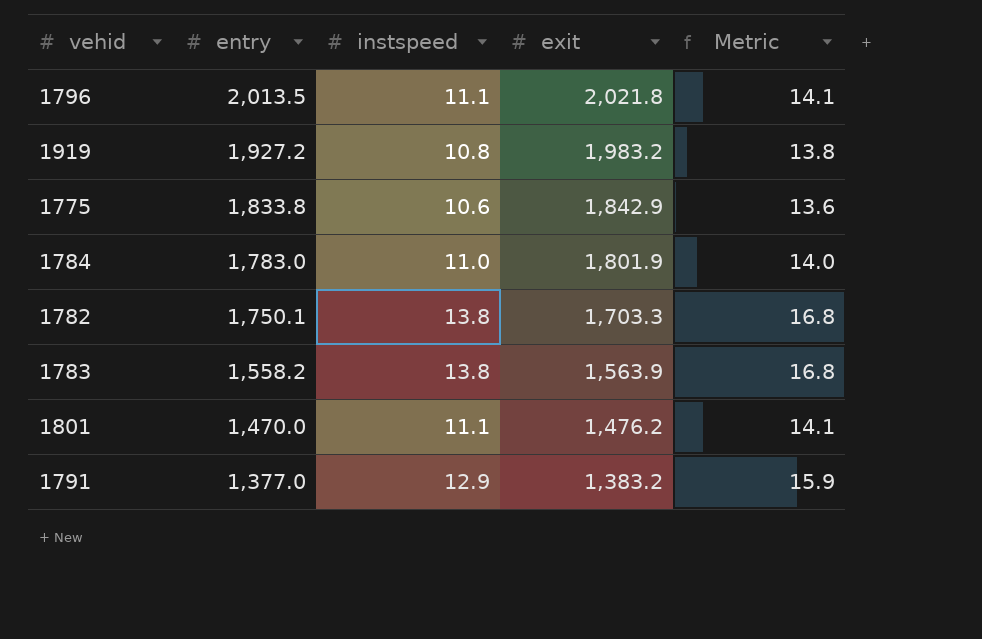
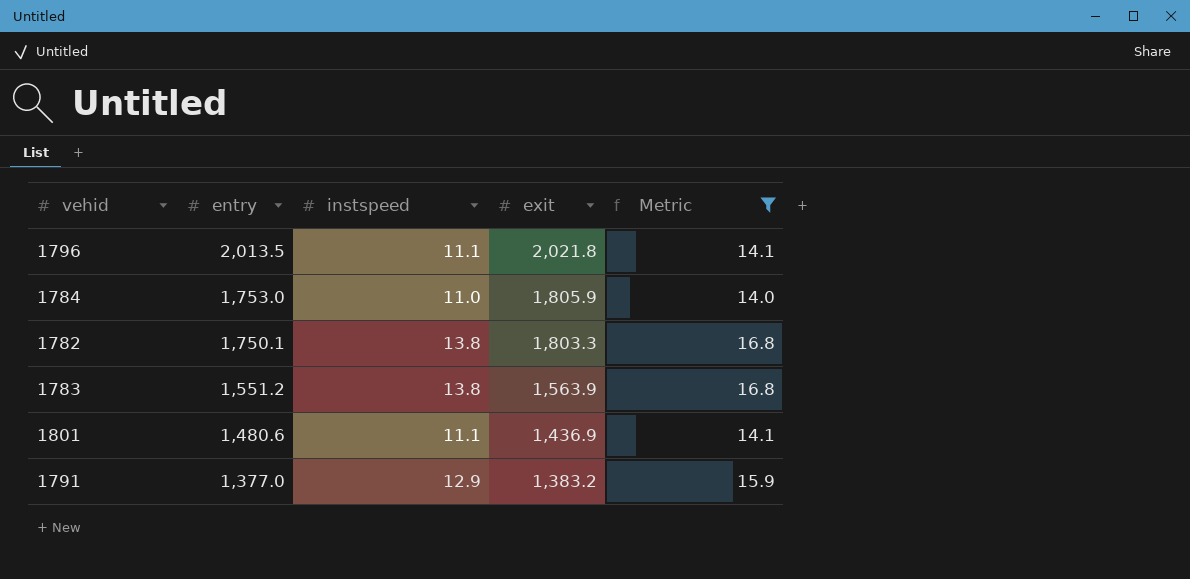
filter: none -> Metric >= 14.0
1784 | entry: 1,783.0 -> 1,753.0
1784 | exit: 1,801.9 -> 1,805.9
1782 | exit: 1,703.3 -> 1,803.3
1783 | entry: 1,558.2 -> 1,551.2
1801 | entry: 1,470.0 -> 1,480.6
1801 | exit: 1,476.2 -> 1,436.9

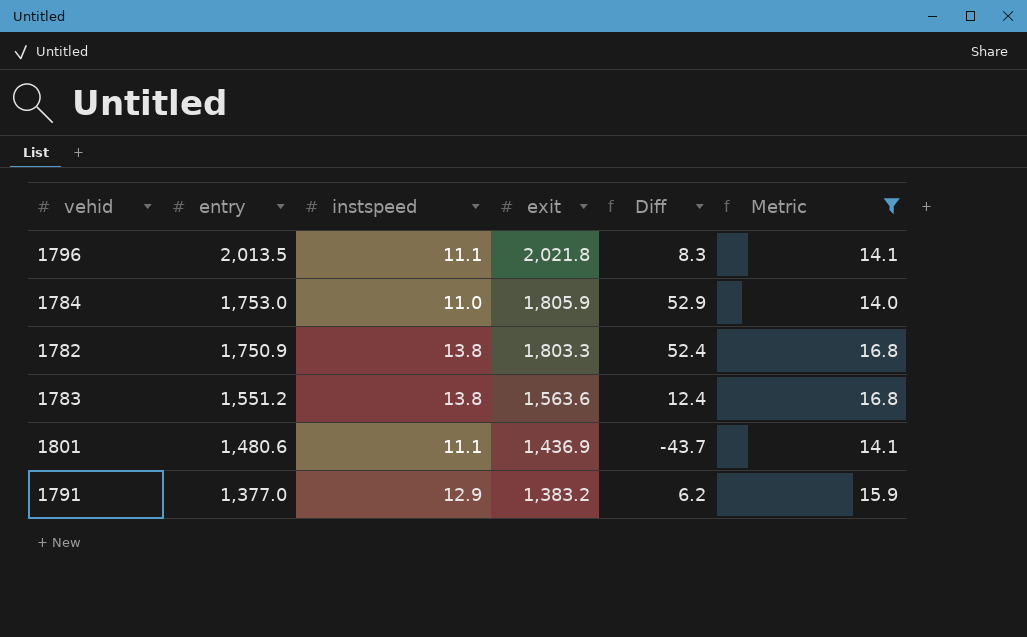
column Diff | formula: none -> [exit] - [entry]
1782 | entry: 1,750.1 -> 1,750.9
1783 | exit: 1,563.9 -> 1,563.6

